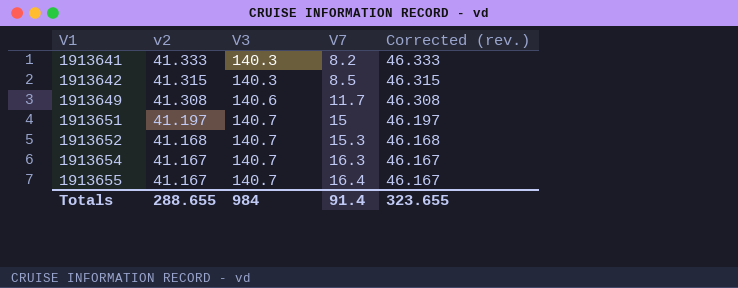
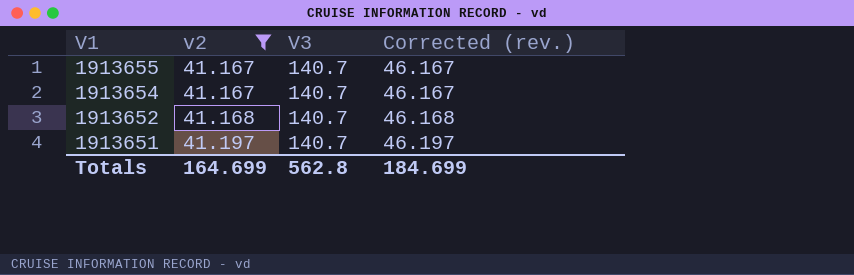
filter: none -> v2 <= 41.197
row order: V1 ascending -> V1 descending
column V7 | position: 4 -> none
Totals | v2: 288.655 -> 164.699
Totals | V3: 984 -> 562.8
Totals | Corrected (rev.): 323.655 -> 184.699

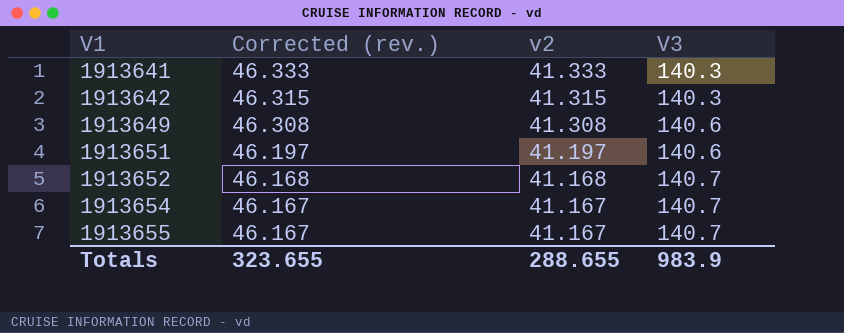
filter: v2 <= 41.197 -> none
row order: V1 descending -> V1 ascending
column Corrected (rev.) | position: 4 -> 2
1913651 | V3: 140.7 -> 140.6
Totals | Corrected (rev.): 184.699 -> 323.655
Totals | v2: 164.699 -> 288.655
Totals | V3: 562.8 -> 983.9

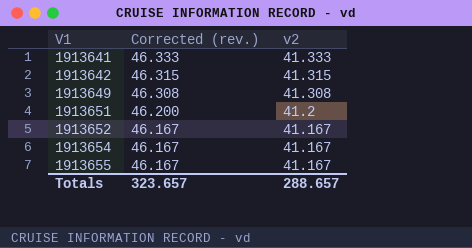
column V3 | position: 4 -> none
1913651 | Corrected (rev.): 46.197 -> 46.200
1913651 | v2: 41.197 -> 41.2
1913652 | Corrected (rev.): 46.168 -> 46.167
1913652 | v2: 41.168 -> 41.167
Totals | Corrected (rev.): 323.655 -> 323.657
Totals | v2: 288.655 -> 288.657

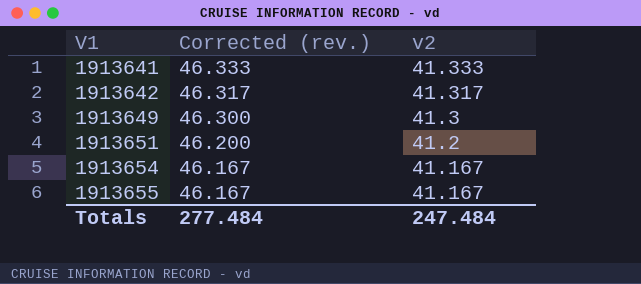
row 1913652: 46.167 | 41.167 -> none
1913642 | Corrected (rev.): 46.315 -> 46.317
1913642 | v2: 41.315 -> 41.317
1913649 | Corrected (rev.): 46.308 -> 46.300
1913649 | v2: 41.308 -> 41.3
Totals | Corrected (rev.): 323.657 -> 277.484
Totals | v2: 288.657 -> 247.484

